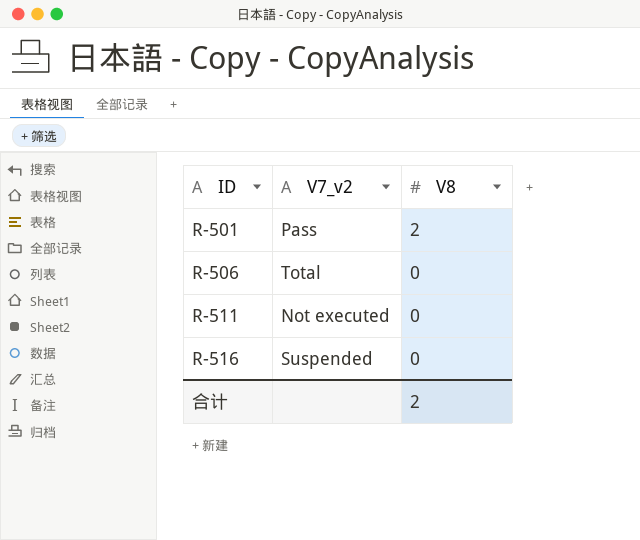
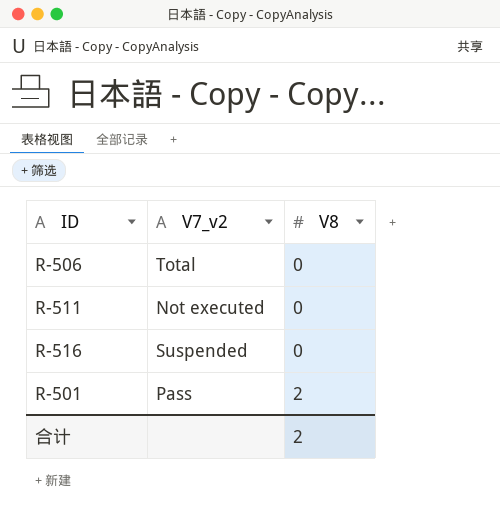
row order: ID ascending -> V8 ascending

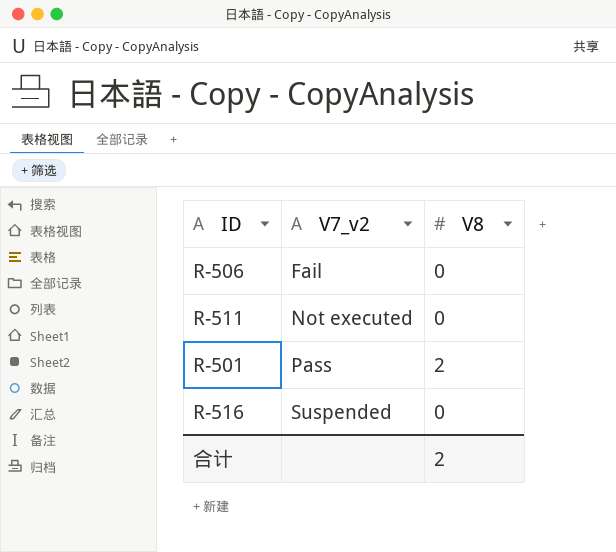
row order: V8 ascending -> V7_v2 ascending
R-506 | V7_v2: Total -> Fail

